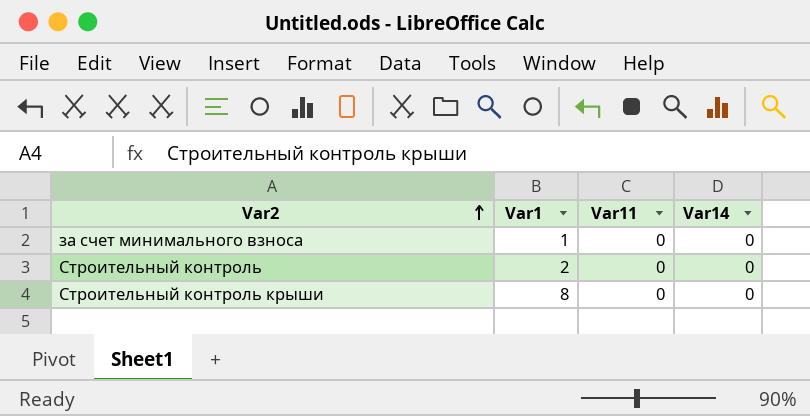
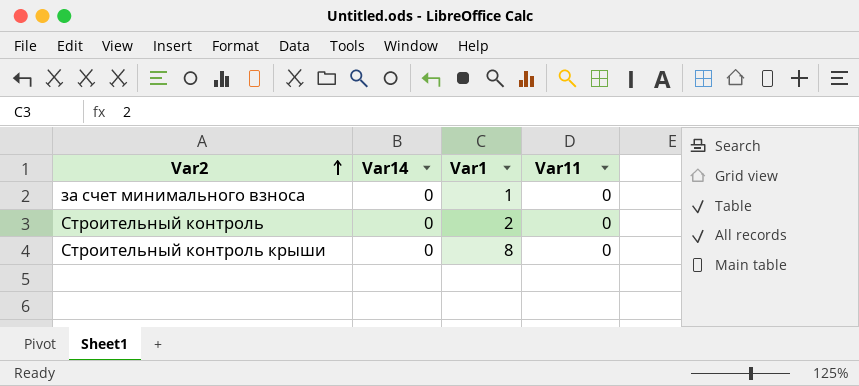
column Var14 | position: 4 -> 2

